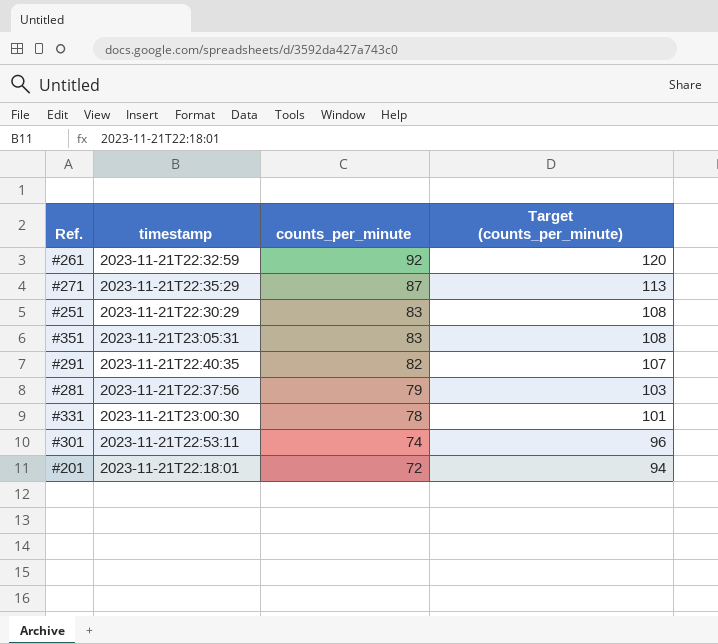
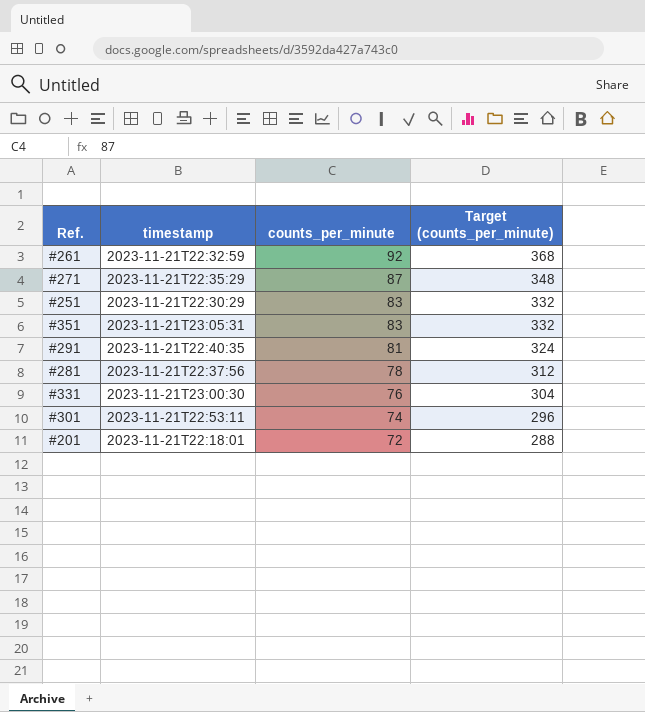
column Target (counts_per_minute) | formula: [counts_per_minute] * 1.3 -> [counts_per_minute] * 4
#291 | counts_per_minute: 82 -> 81
#281 | counts_per_minute: 79 -> 78
#331 | counts_per_minute: 78 -> 76

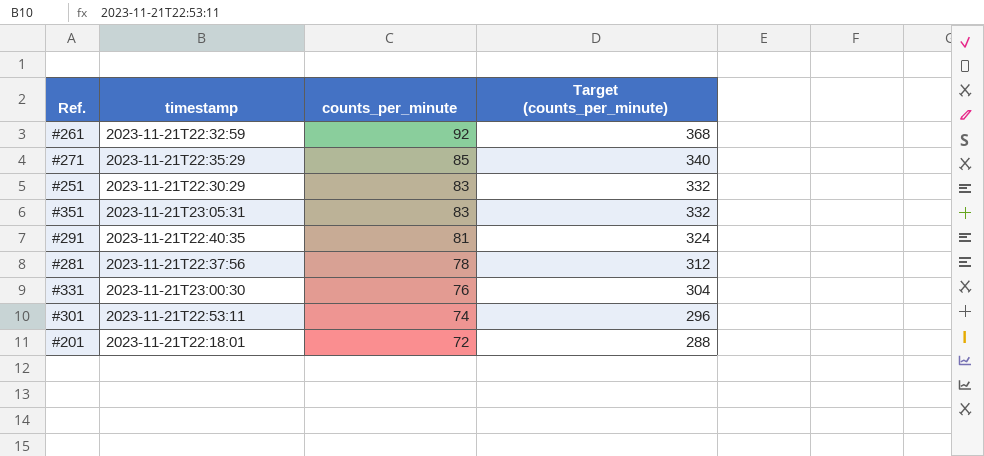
#271 | counts_per_minute: 87 -> 85
#271 | Target (counts_per_minute): 348 -> 340

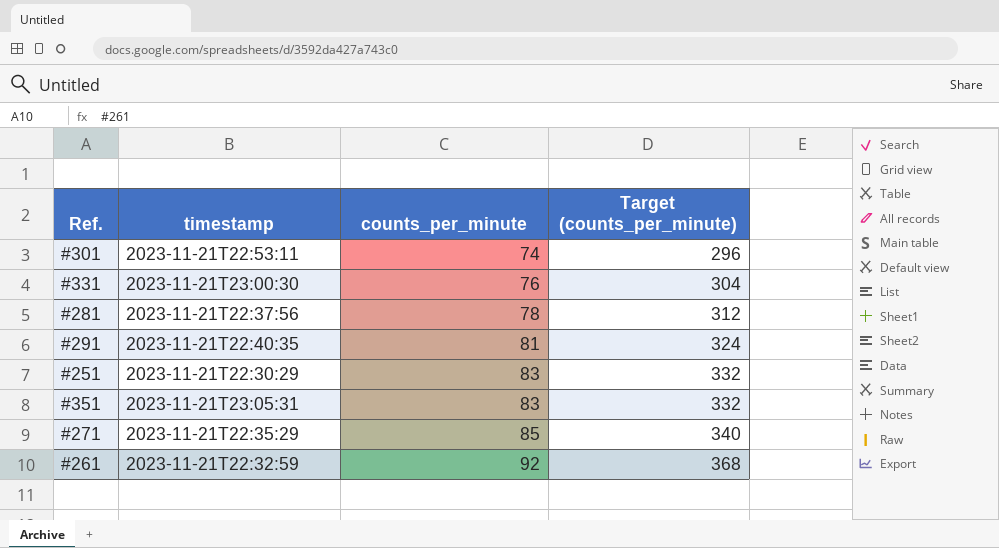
row order: counts_per_minute descending -> counts_per_minute ascending
row #201: 2023-11-21T22:18:01 | 72 | 288 -> none

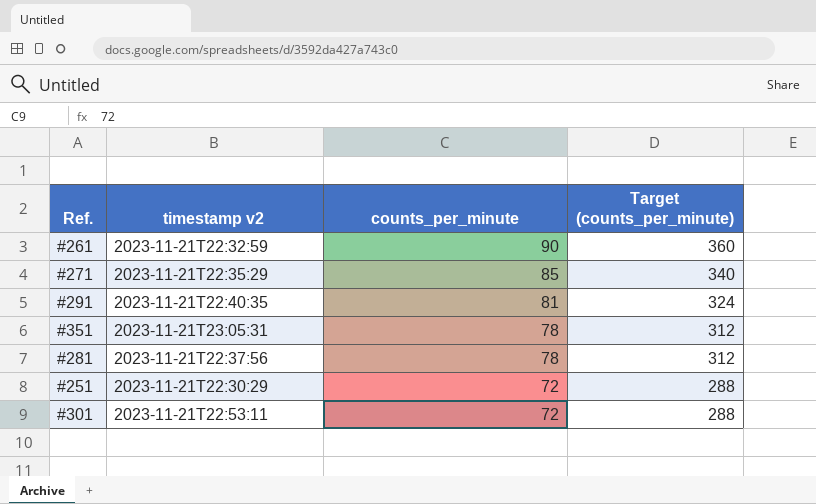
row order: counts_per_minute ascending -> counts_per_minute descending
column name: timestamp -> timestamp v2
row #331: 2023-11-21T23:00:30 | 76 | 304 -> none
#261 | counts_per_minute: 92 -> 90
#261 | Target (counts_per_minute): 368 -> 360
#351 | counts_per_minute: 83 -> 78
#351 | Target (counts_per_minute): 332 -> 312
#251 | counts_per_minute: 83 -> 72
#251 | Target (counts_per_minute): 332 -> 288
#301 | counts_per_minute: 74 -> 72
#301 | Target (counts_per_minute): 296 -> 288

